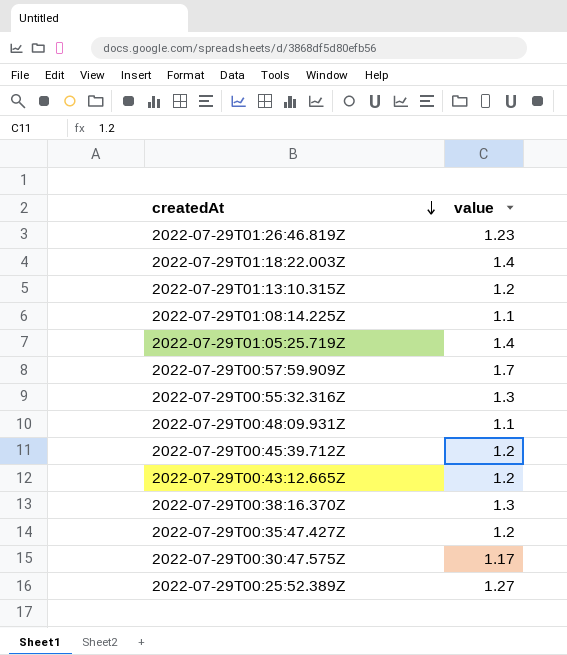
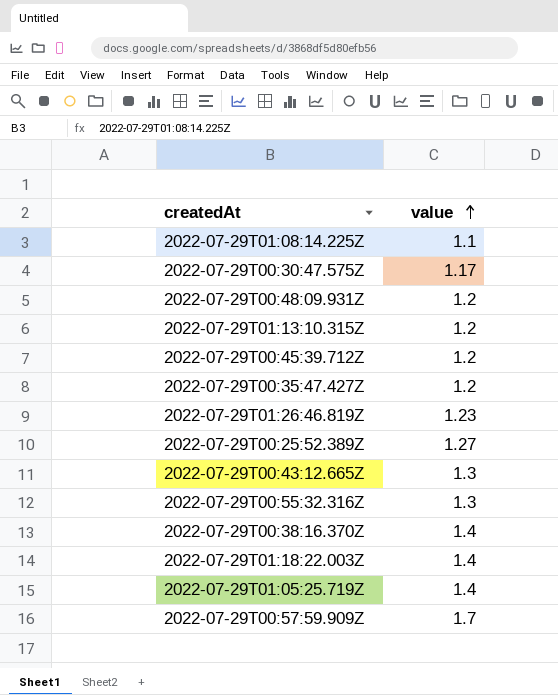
row order: createdAt descending -> value ascending
2022-07-29T00:48:09.931Z | value: 1.1 -> 1.2
2022-07-29T00:43:12.665Z | value: 1.2 -> 1.3
2022-07-29T00:38:16.370Z | value: 1.3 -> 1.4

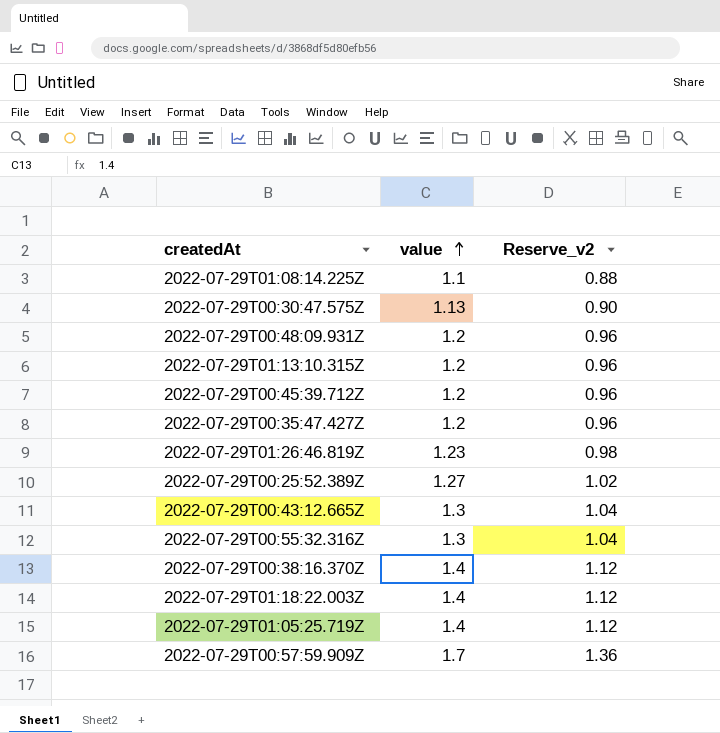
column Reserve_v2 | formula: none -> [value] * 0.8
2022-07-29T00:30:47.575Z | value: 1.17 -> 1.13

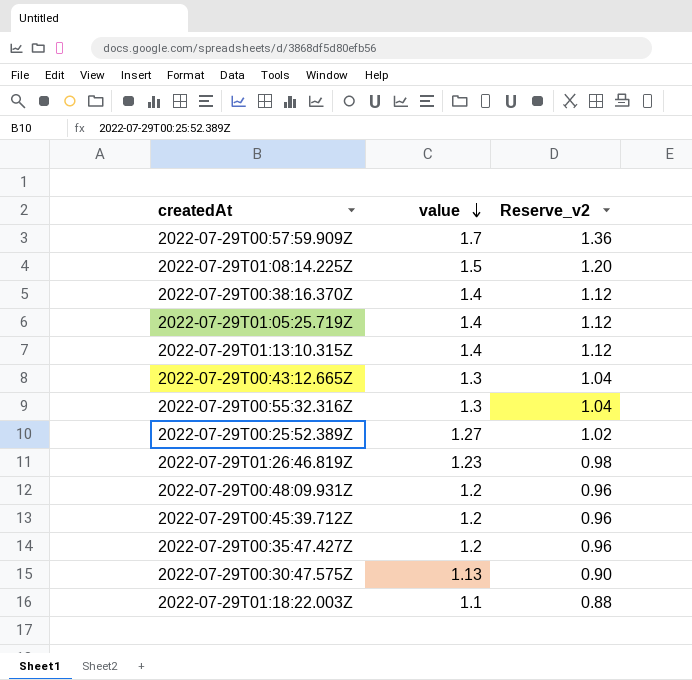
row order: value ascending -> value descending
2022-07-29T01:08:14.225Z | value: 1.1 -> 1.5
2022-07-29T01:08:14.225Z | Reserve_v2: 0.88 -> 1.20
2022-07-29T01:13:10.315Z | value: 1.2 -> 1.4
2022-07-29T01:13:10.315Z | Reserve_v2: 0.96 -> 1.12
2022-07-29T01:18:22.003Z | value: 1.4 -> 1.1
2022-07-29T01:18:22.003Z | Reserve_v2: 1.12 -> 0.88

